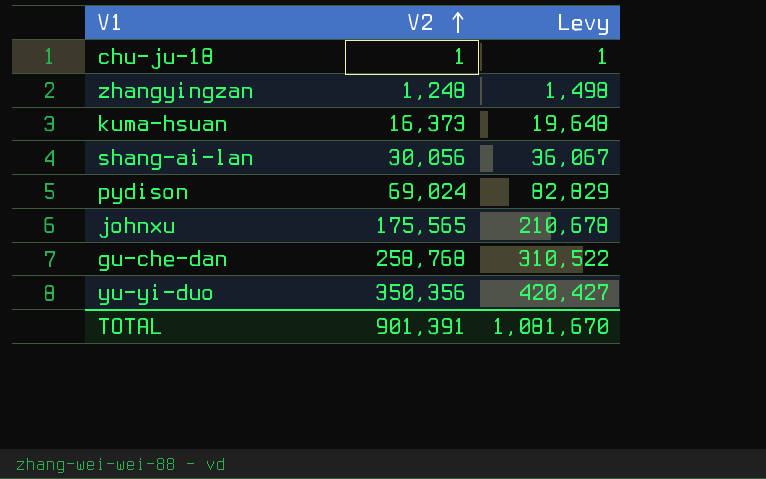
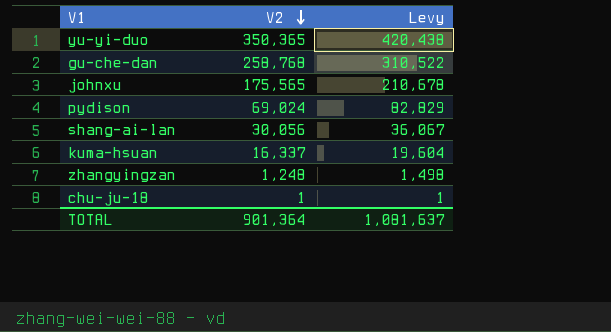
row order: V2 ascending -> V2 descending
yu-yi-duo | V2: 350,356 -> 350,365
yu-yi-duo | Levy: 420,427 -> 420,438
kuma-hsuan | V2: 16,373 -> 16,337
kuma-hsuan | Levy: 19,648 -> 19,604
TOTAL | V2: 901,391 -> 901,364
TOTAL | Levy: 1,081,670 -> 1,081,637

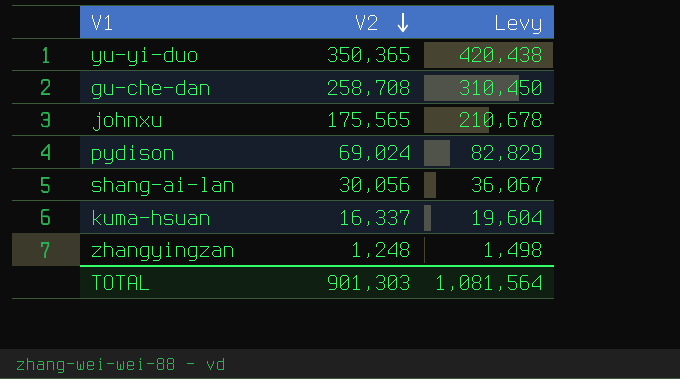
row chu-ju-18: 1 | 1 -> none
gu-che-dan | V2: 258,768 -> 258,708
gu-che-dan | Levy: 310,522 -> 310,450
TOTAL | V2: 901,364 -> 901,303
TOTAL | Levy: 1,081,637 -> 1,081,564

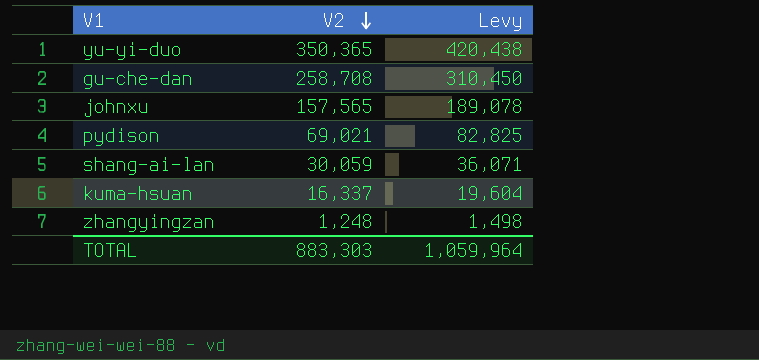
johnxu | V2: 175,565 -> 157,565
johnxu | Levy: 210,678 -> 189,078
pydison | V2: 69,024 -> 69,021
pydison | Levy: 82,829 -> 82,825
shang-ai-lan | V2: 30,056 -> 30,059
shang-ai-lan | Levy: 36,067 -> 36,071
TOTAL | V2: 901,303 -> 883,303
TOTAL | Levy: 1,081,564 -> 1,059,964

